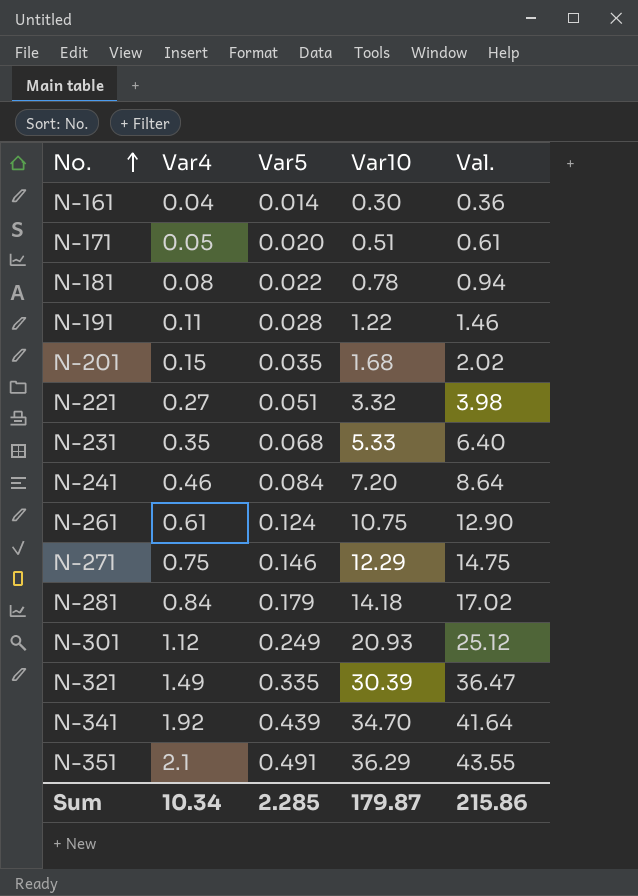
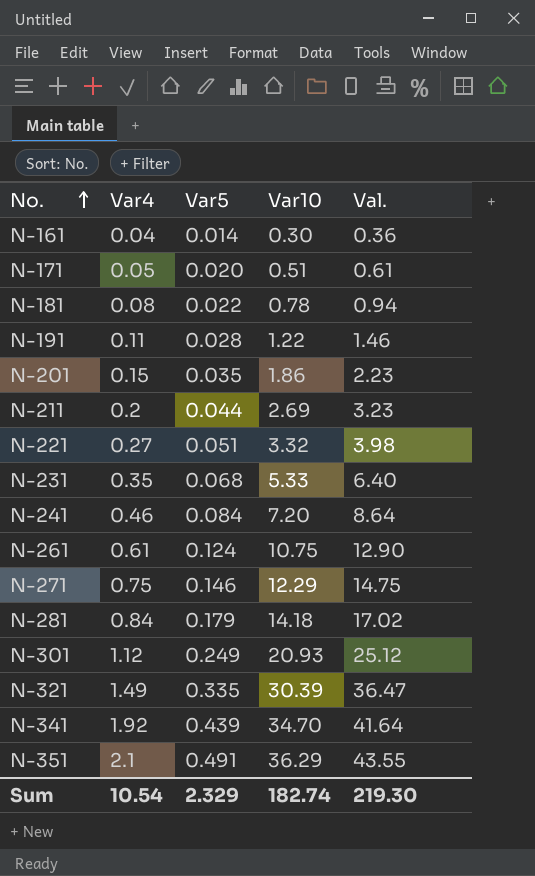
N-201 | Var10: 1.68 -> 1.86
N-201 | Val.: 2.02 -> 2.23
row N-211: none -> 0.2 | 0.044 | 2.69 | 3.23
Sum | Var4: 10.34 -> 10.54
Sum | Var5: 2.285 -> 2.329
Sum | Var10: 179.87 -> 182.74
Sum | Val.: 215.86 -> 219.30

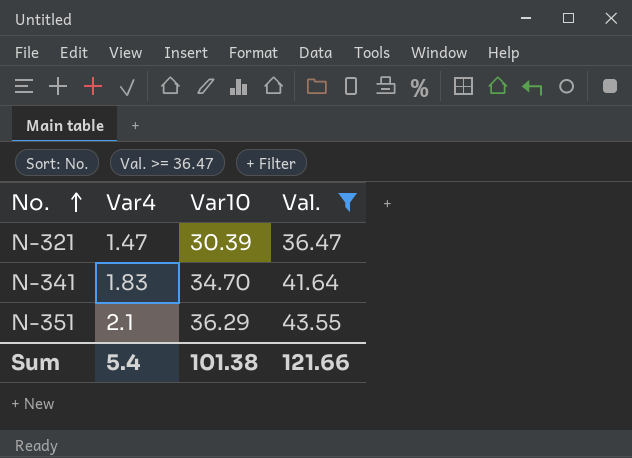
filter: none -> Val. >= 36.47
column Var5 | position: 3 -> none
N-321 | Var4: 1.49 -> 1.47
N-341 | Var4: 1.92 -> 1.83
Sum | Var4: 10.54 -> 5.4
Sum | Var10: 182.74 -> 101.38
Sum | Val.: 219.30 -> 121.66

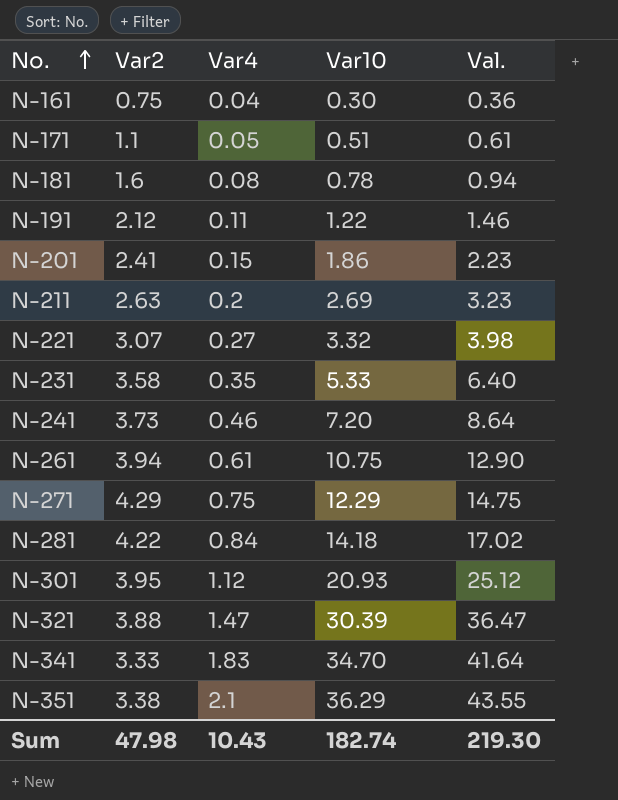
filter: Val. >= 36.47 -> none
column Var2 | position: none -> 2
Sum | Var4: 5.4 -> 10.43
Sum | Var10: 101.38 -> 182.74
Sum | Val.: 121.66 -> 219.30

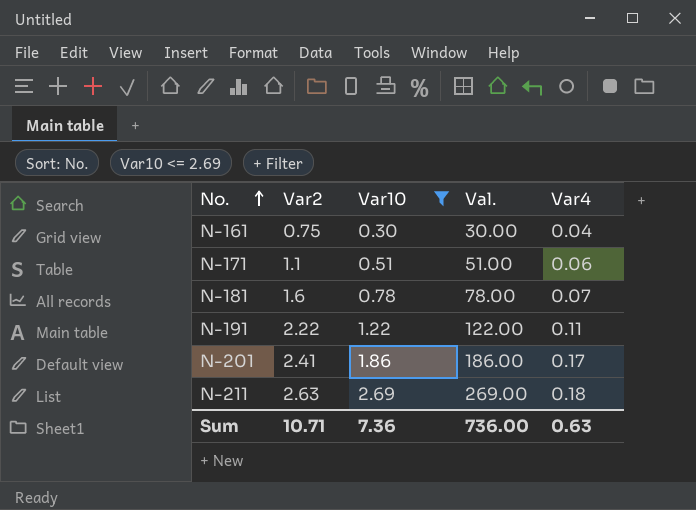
filter: none -> Var10 <= 2.69
column Val. | formula: [Var10] * 1.2 -> [Var10] * 100
column Var4 | position: 3 -> 5
N-171 | Var4: 0.05 -> 0.06
N-181 | Var4: 0.08 -> 0.07
N-191 | Var2: 2.12 -> 2.22
N-201 | Var4: 0.15 -> 0.17
N-211 | Var4: 0.2 -> 0.18
Sum | Var2: 47.98 -> 10.71
Sum | Var10: 182.74 -> 7.36
Sum | Val.: 219.30 -> 736.00
Sum | Var4: 10.43 -> 0.63

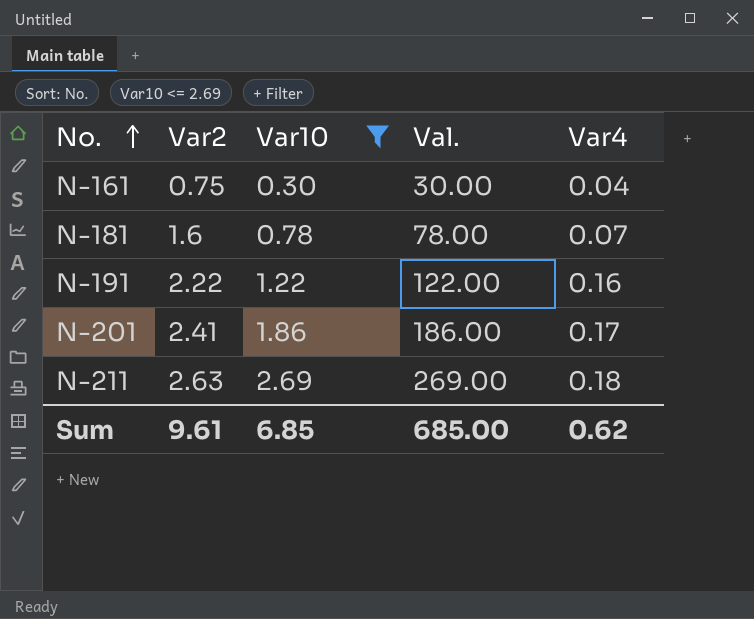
row N-171: 1.1 | 0.51 | 51.00 | 0.06 -> none
N-191 | Var4: 0.11 -> 0.16
Sum | Var2: 10.71 -> 9.61
Sum | Var10: 7.36 -> 6.85
Sum | Val.: 736.00 -> 685.00
Sum | Var4: 0.63 -> 0.62

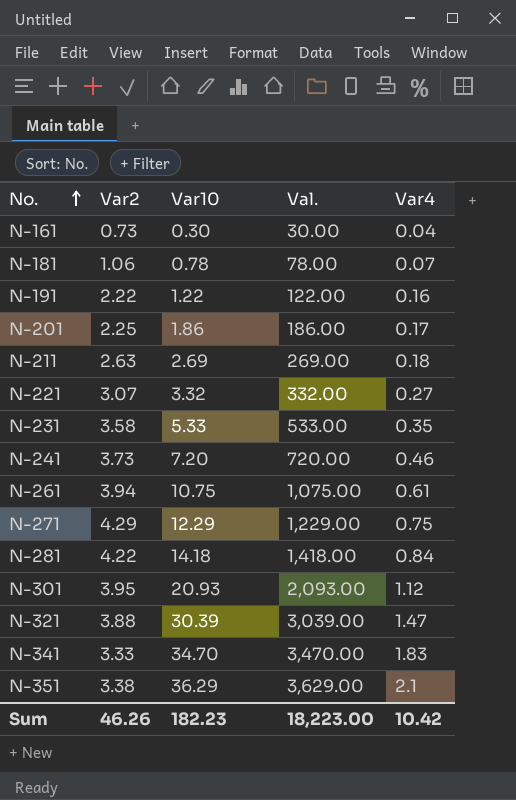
filter: Var10 <= 2.69 -> none
N-161 | Var2: 0.75 -> 0.73
N-181 | Var2: 1.6 -> 1.06
N-201 | Var2: 2.41 -> 2.25
Sum | Var2: 9.61 -> 46.26
Sum | Var10: 6.85 -> 182.23
Sum | Val.: 685.00 -> 18,223.00
Sum | Var4: 0.62 -> 10.42

